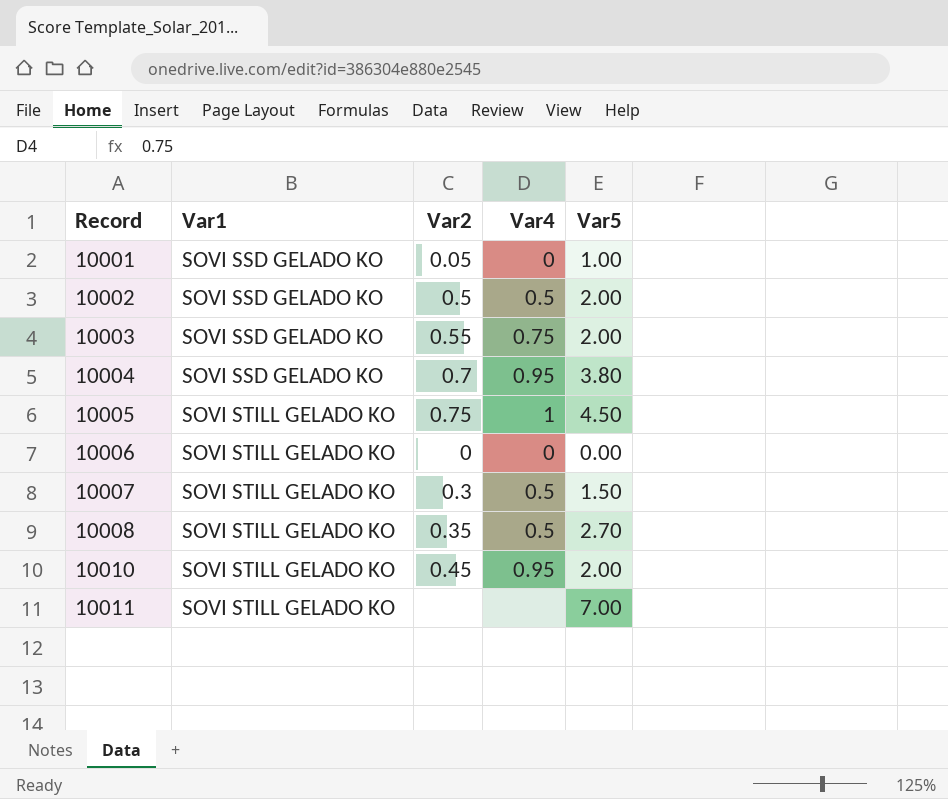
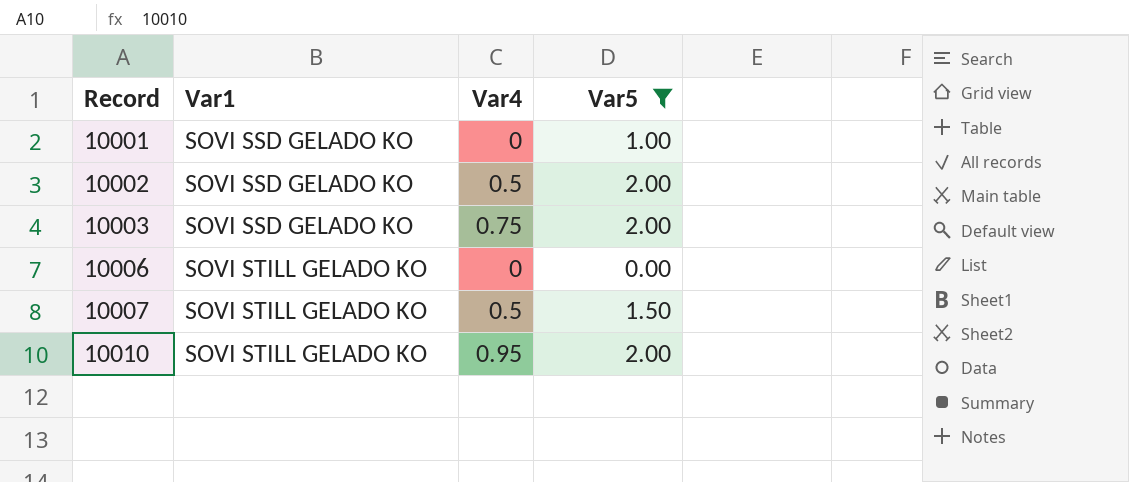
filter: none -> Var5 <= 2.00
column Var2 | position: 3 -> none

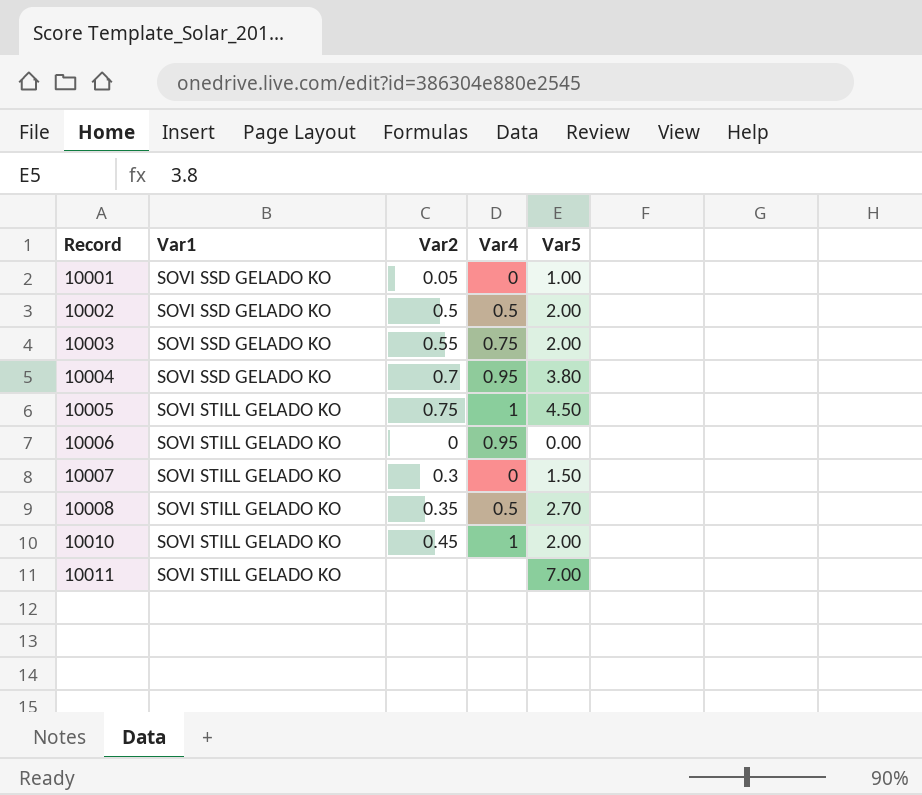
filter: Var5 <= 2.00 -> none
column Var2 | position: none -> 3
10006 | Var4: 0 -> 0.95
10007 | Var4: 0.5 -> 0
10010 | Var4: 0.95 -> 1

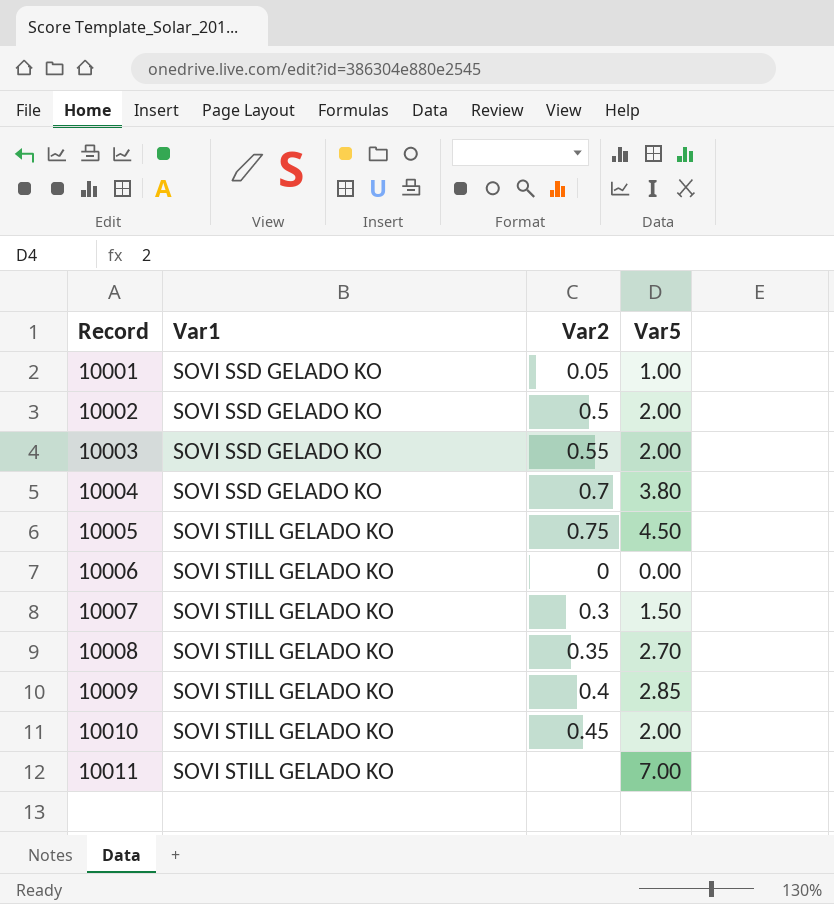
column Var4 | position: 4 -> none
row 10009: none -> SOVI STILL GELADO KO | 0.4 | 2.85

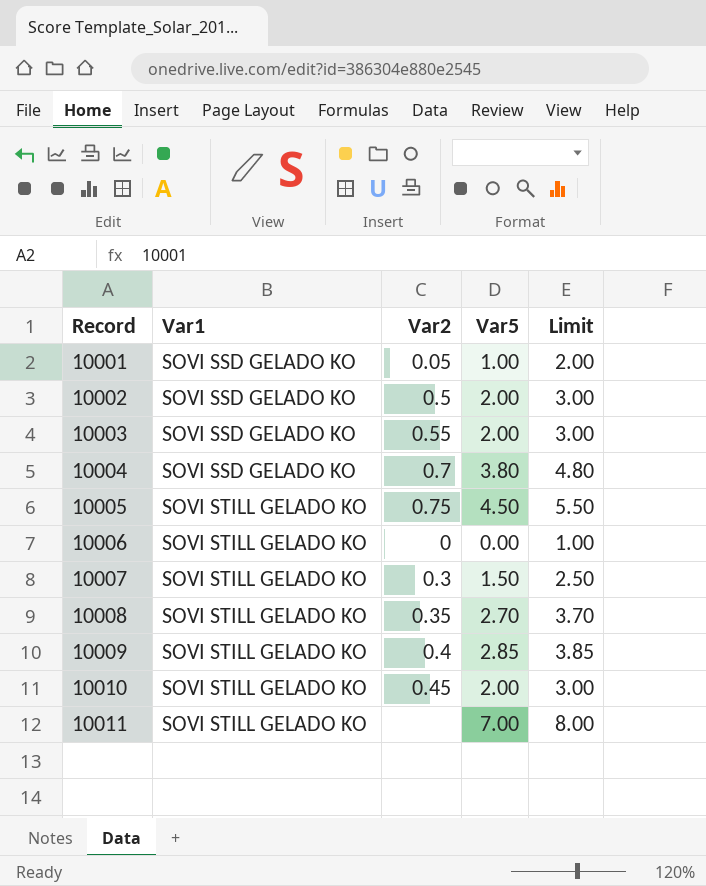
column Limit | formula: none -> [Var5] + 1

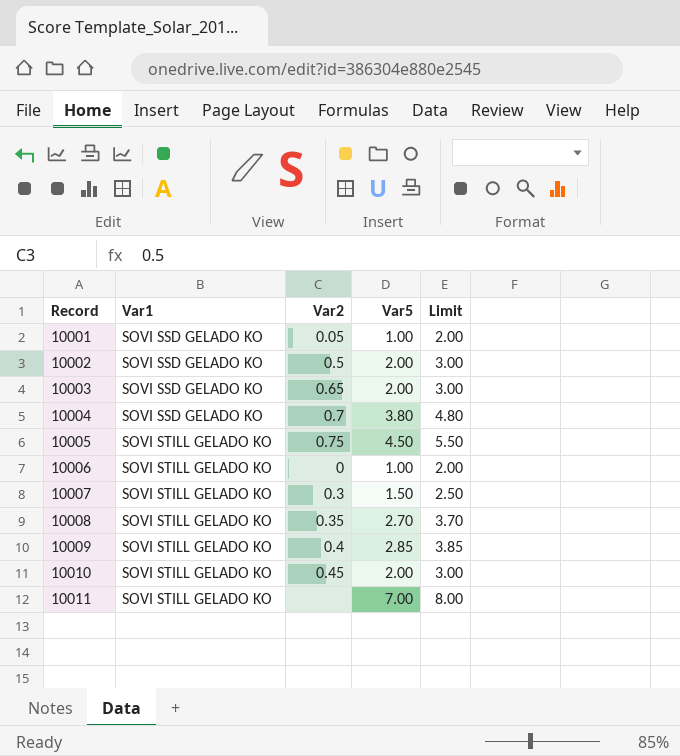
10003 | Var2: 0.55 -> 0.65
10006 | Var5: 0.00 -> 1.00
10006 | Limit: 1.00 -> 2.00

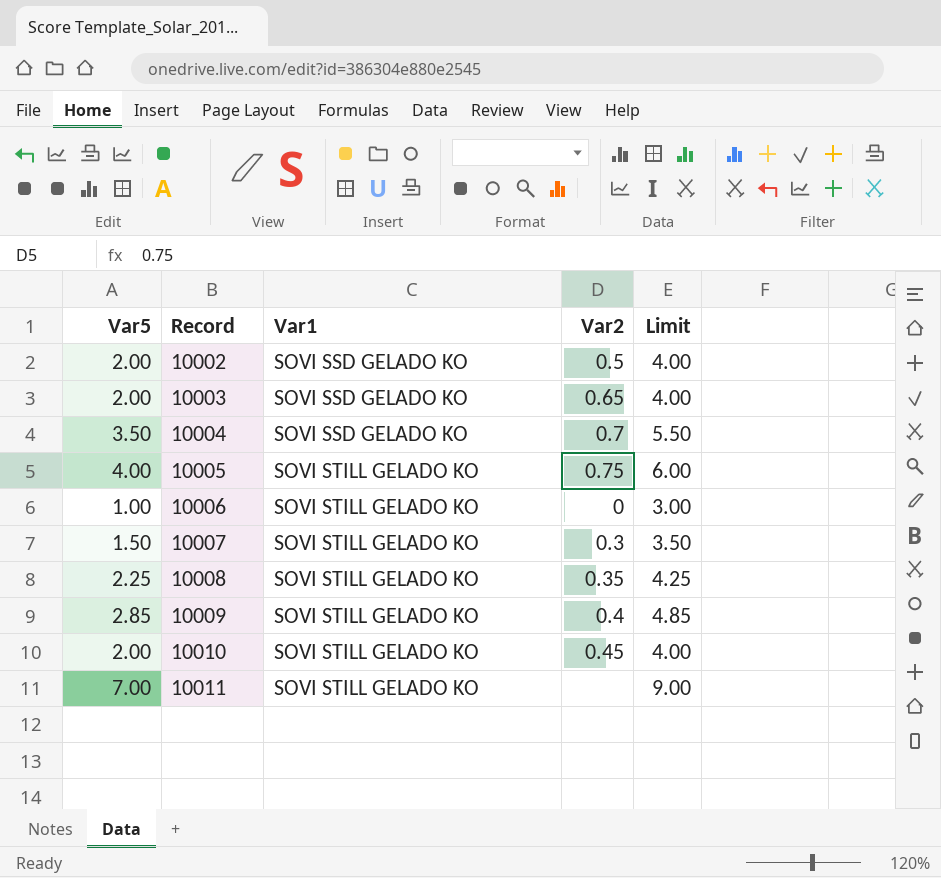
column Var5 | position: 4 -> 1
column Limit | formula: [Var5] + 1 -> [Var5] + 2
row 10001: SOVI SSD GELADO KO | 0.05 | 1.00 | 2.00 -> none
10004 | Var5: 3.80 -> 3.50
10005 | Var5: 4.50 -> 4.00
10008 | Var5: 2.70 -> 2.25

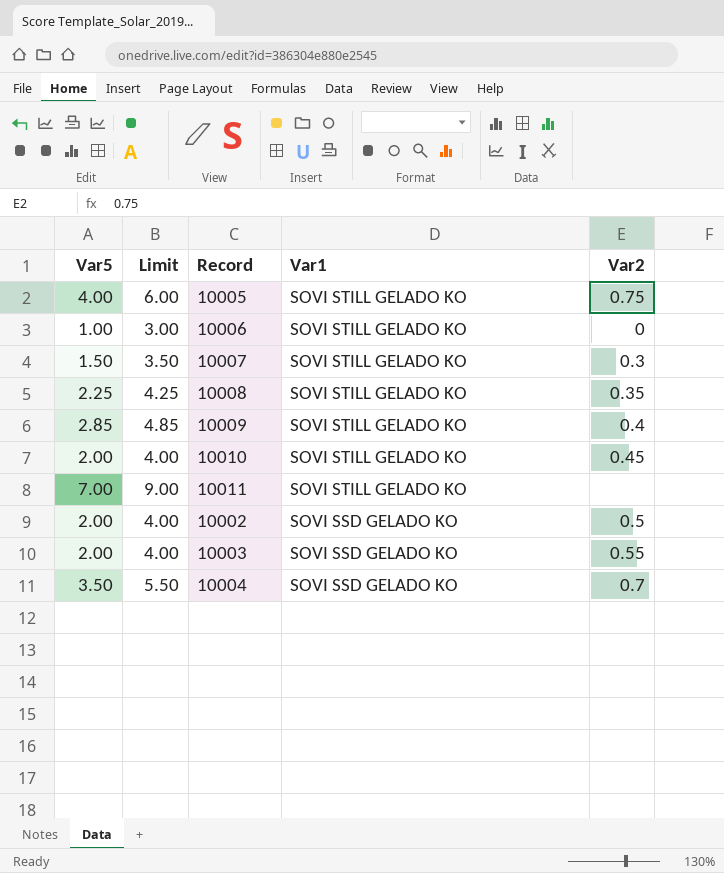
row order: Record ascending -> Var1 descending
column Limit | position: 5 -> 2
10003 | Var2: 0.65 -> 0.55

